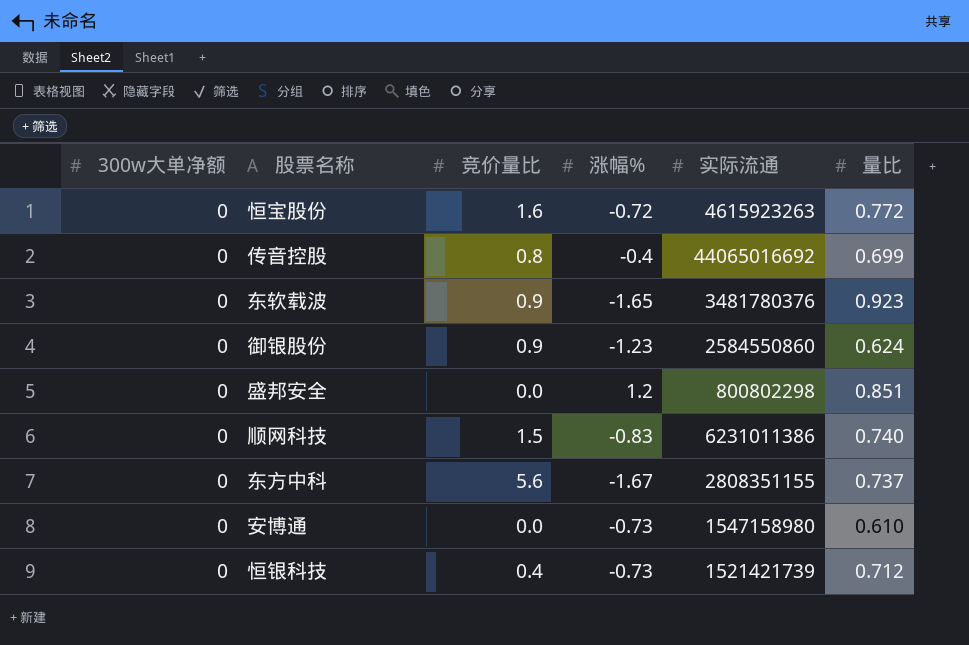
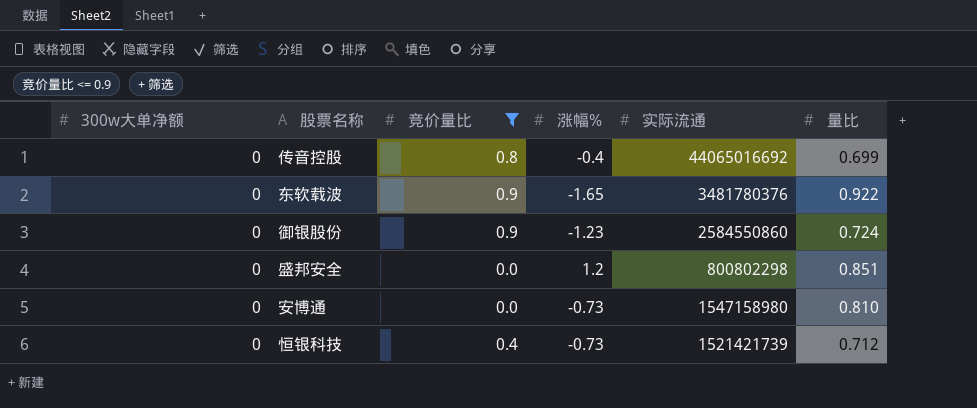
filter: none -> 竞价量比 <= 0.9
东软载波 | 量比: 0.923 -> 0.922
御银股份 | 量比: 0.624 -> 0.724
安博通 | 量比: 0.610 -> 0.810

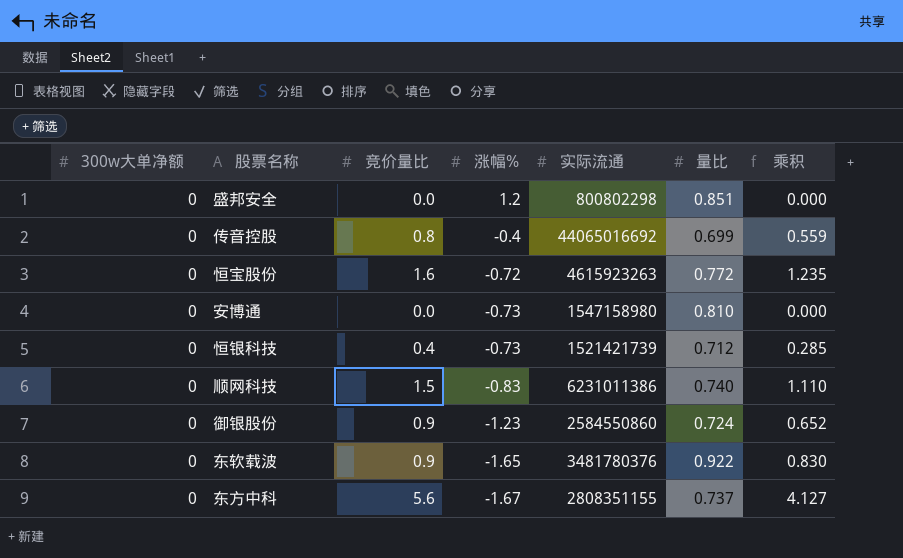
filter: 竞价量比 <= 0.9 -> none
row order: none -> 涨幅% descending
column 乘积 | formula: none -> [竞价量比] * [量比]

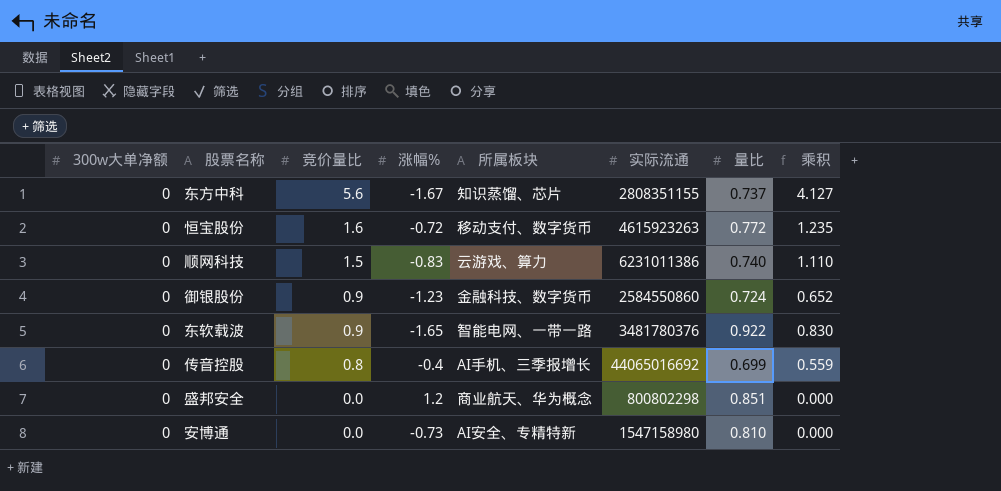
row order: 涨幅% descending -> 竞价量比 descending
column 所属板块 | position: none -> 5
row 恒银科技: 0 | 0.4 | -0.73 | 1521421739 | 0.712 | 0.285 -> none

